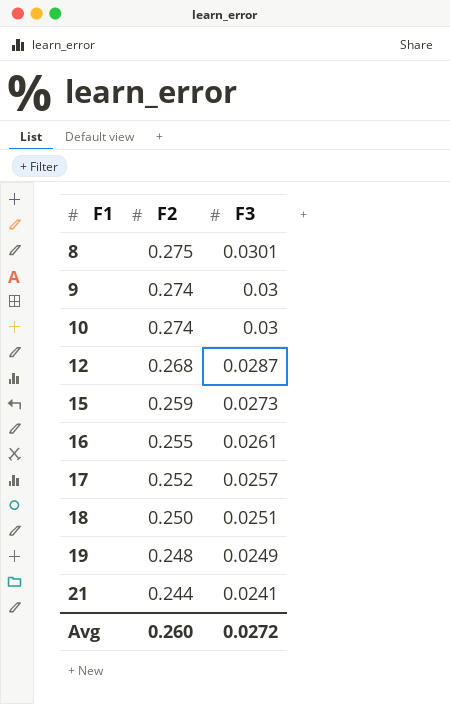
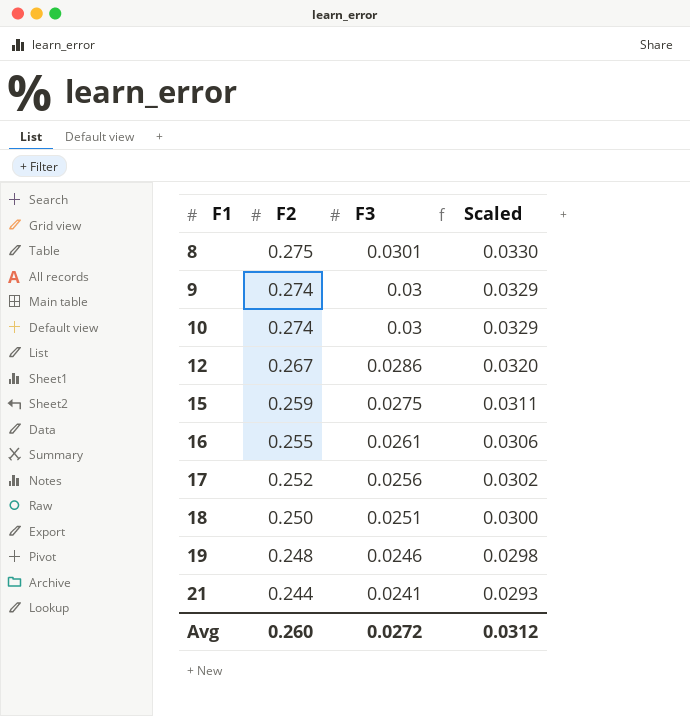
column Scaled | formula: none -> [F2] * 0.12
12 | F2: 0.268 -> 0.267
12 | F3: 0.0287 -> 0.0286
15 | F3: 0.0273 -> 0.0275
17 | F3: 0.0257 -> 0.0256
19 | F3: 0.0249 -> 0.0246

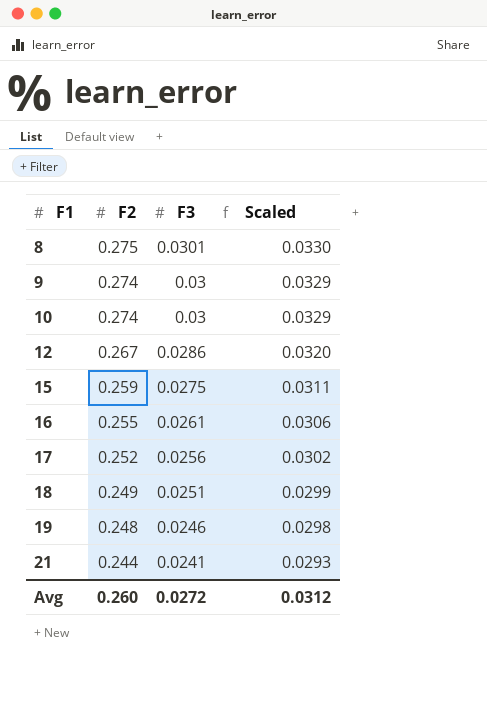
18 | F2: 0.250 -> 0.249
18 | Scaled: 0.0300 -> 0.0299

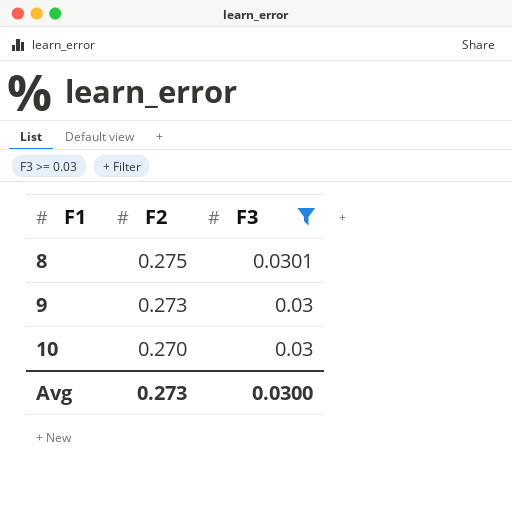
filter: none -> F3 >= 0.03
column Scaled | formula: [F2] * 0.12 -> none
9 | F2: 0.274 -> 0.273
10 | F2: 0.274 -> 0.270
Avg | F2: 0.260 -> 0.273
Avg | F3: 0.0272 -> 0.0300

